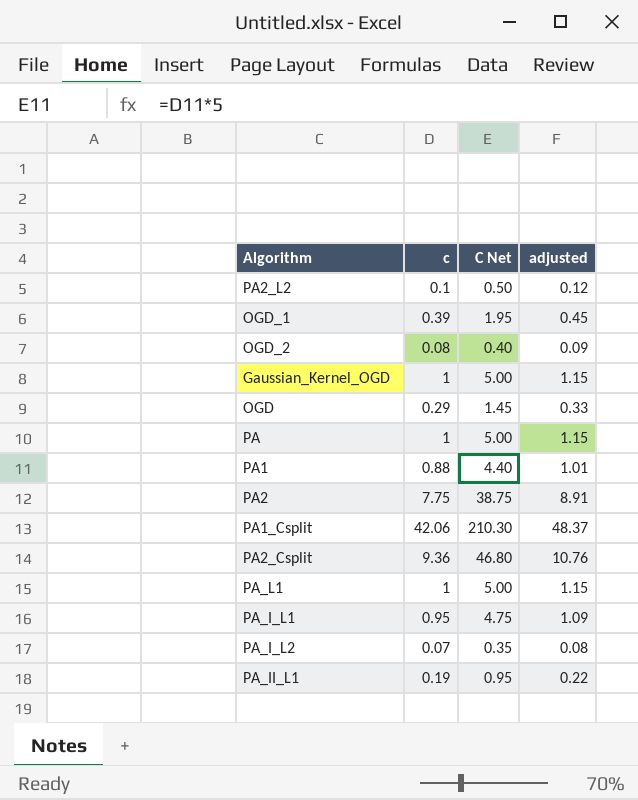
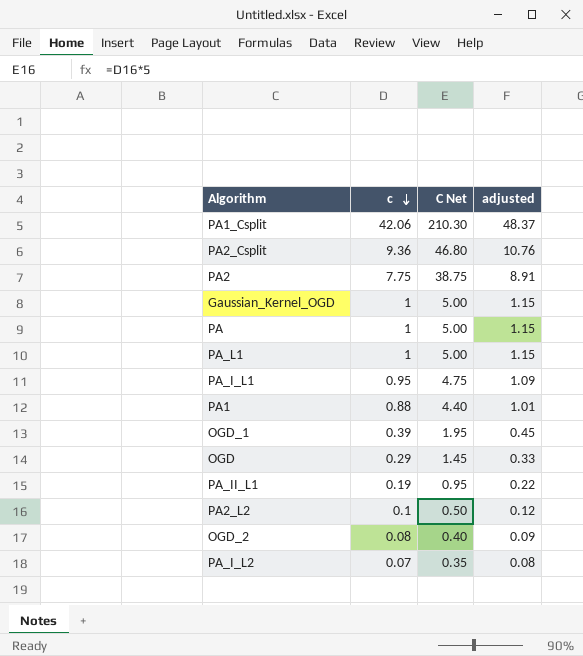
row order: none -> c descending

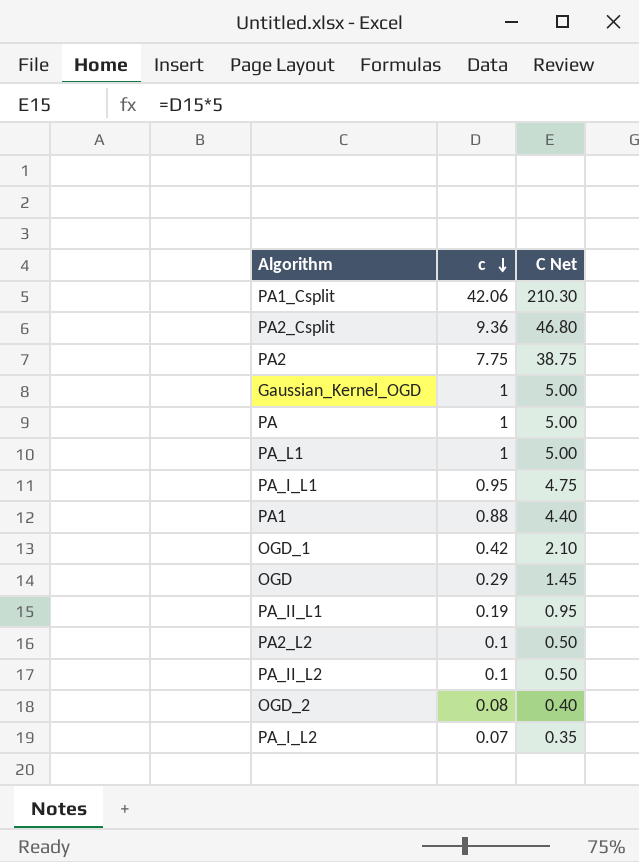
column adjusted | formula: [c] * 1.15 -> none
OGD_1 | c: 0.39 -> 0.42
OGD_1 | C Net: 1.95 -> 2.10
row PA_II_L2: none -> 0.1 | 0.50

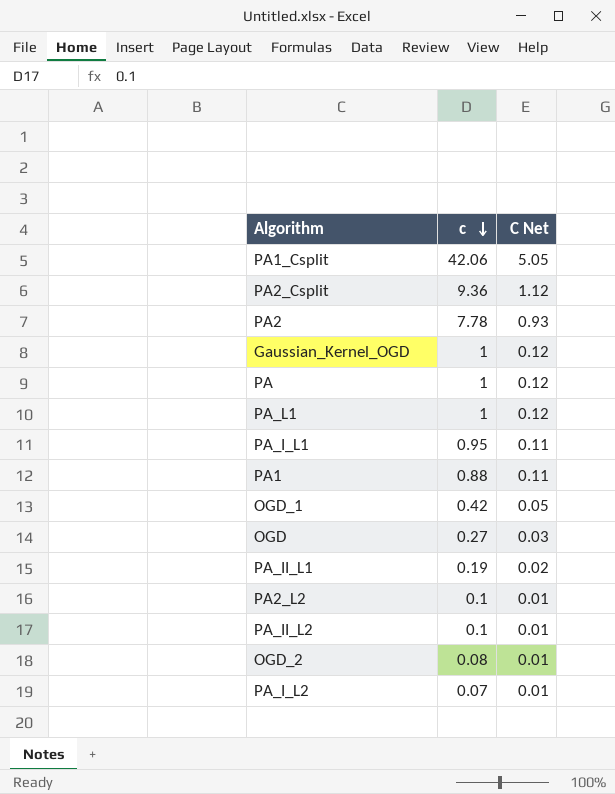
column C Net | formula: [c] * 5 -> [c] * 0.12
PA2 | c: 7.75 -> 7.78
OGD | c: 0.29 -> 0.27

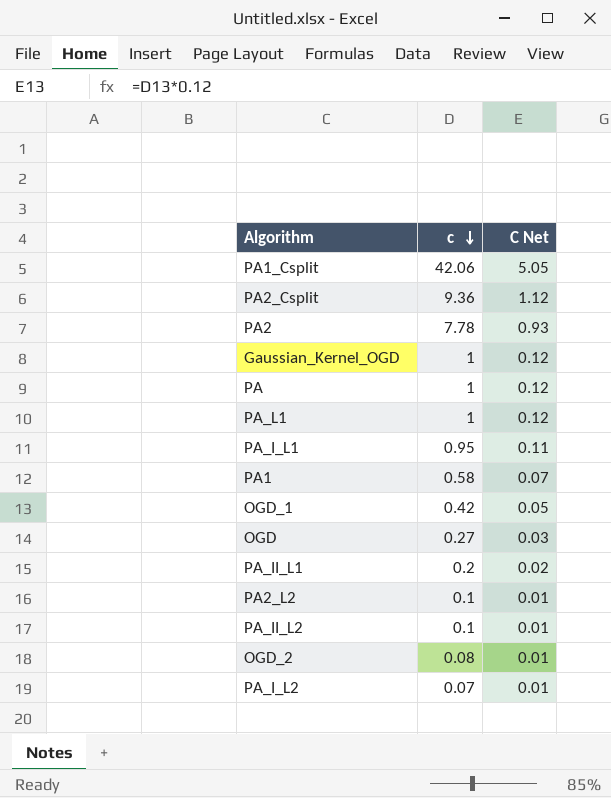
PA1 | c: 0.88 -> 0.58
PA1 | C Net: 0.11 -> 0.07
PA_II_L1 | c: 0.19 -> 0.2

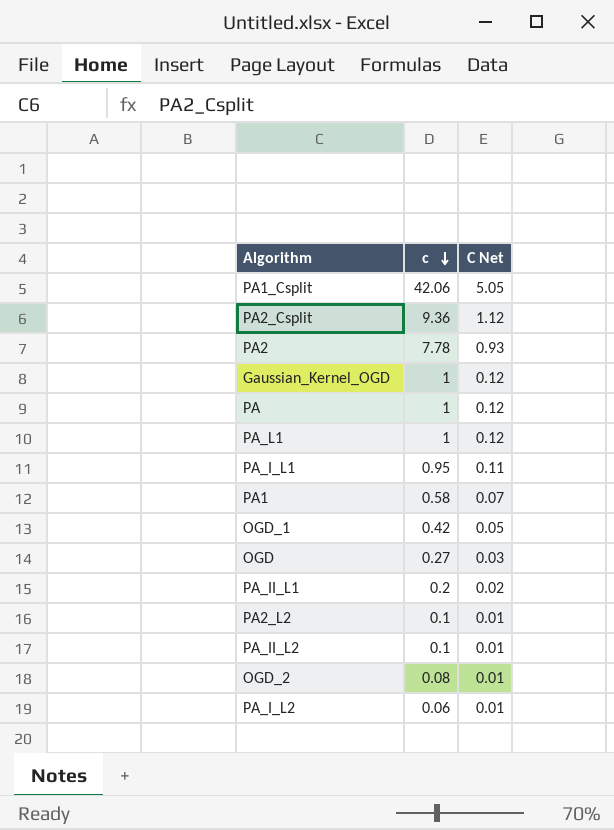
PA_I_L2 | c: 0.07 -> 0.06

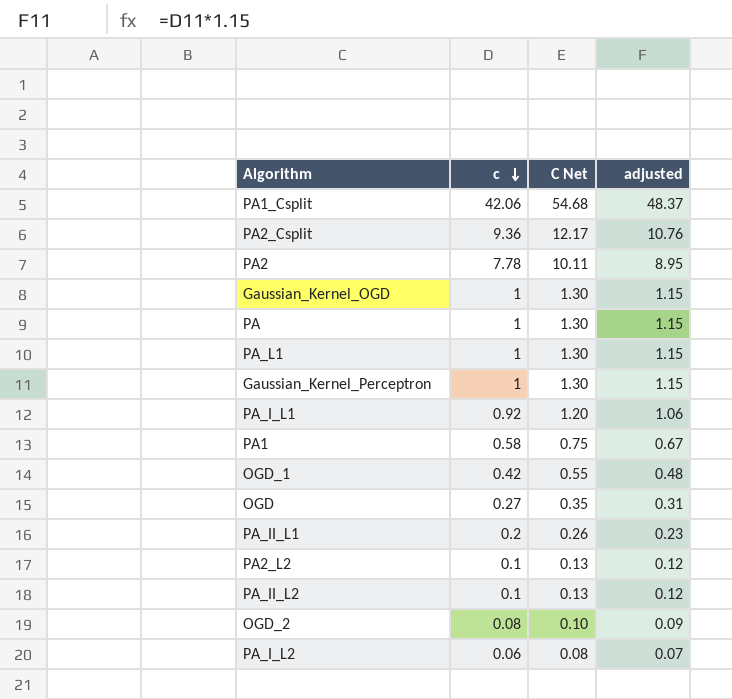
column C Net | formula: [c] * 0.12 -> [c] * 1.3
column adjusted | formula: none -> [c] * 1.15
row Gaussian_Kernel_Perceptron: none -> 1 | 1.30 | 1.15
PA_I_L1 | c: 0.95 -> 0.92

